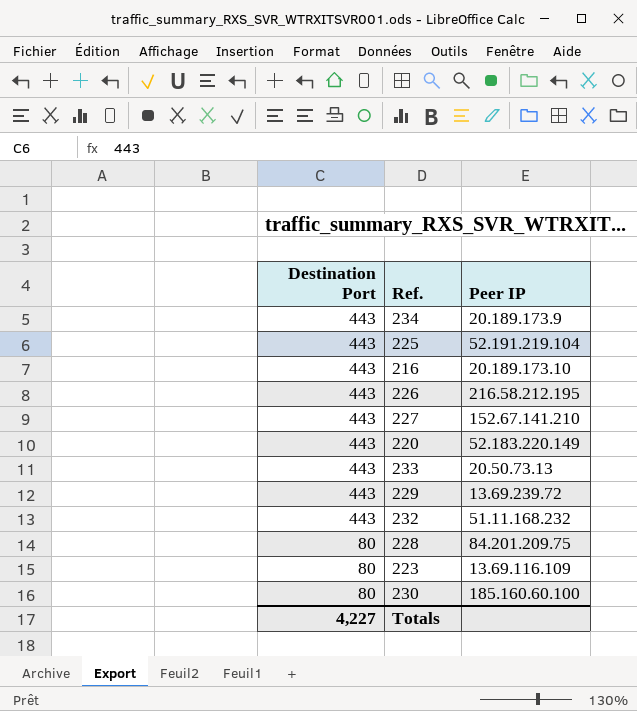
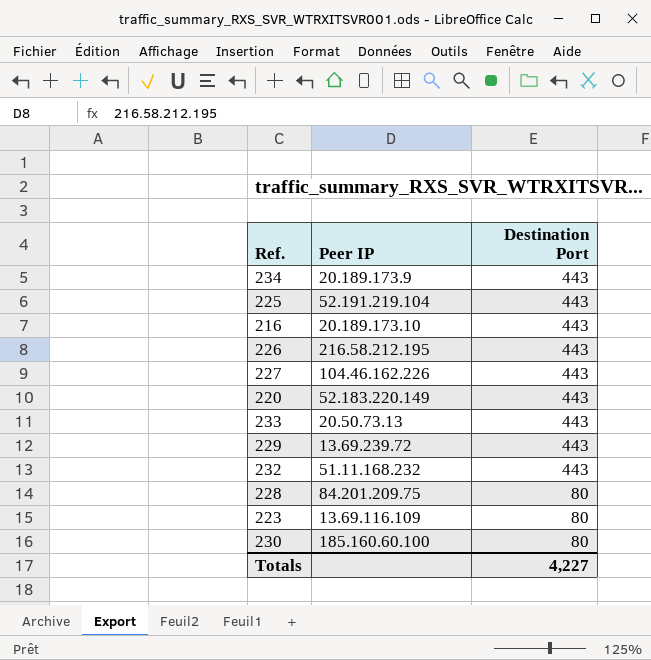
column Destination Port | position: 1 -> 3
227 | Peer IP: 152.67.141.210 -> 104.46.162.226

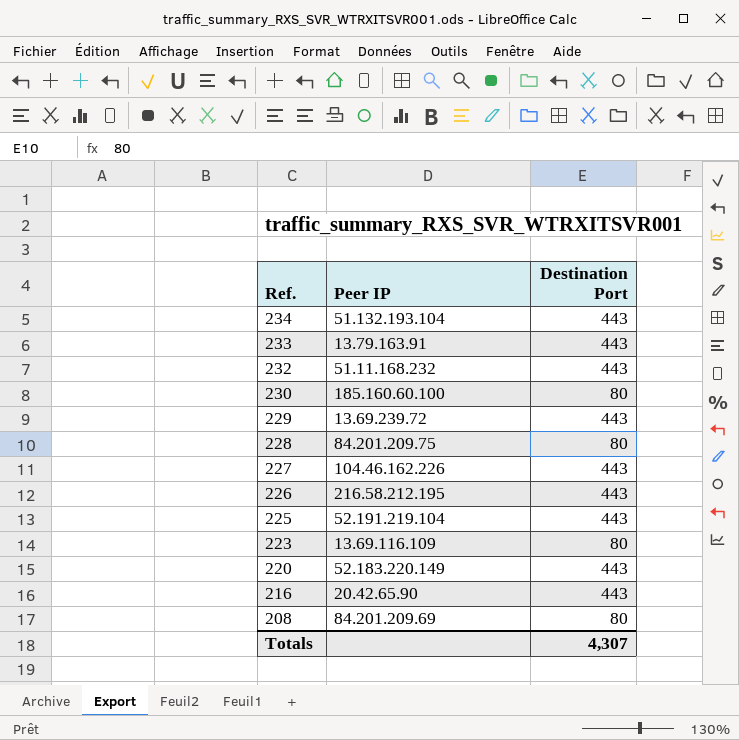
row order: Destination Port descending -> Ref. descending
234 | Peer IP: 20.189.173.9 -> 51.132.193.104
233 | Peer IP: 20.50.73.13 -> 13.79.163.91
216 | Peer IP: 20.189.173.10 -> 20.42.65.90
row 208: none -> 84.201.209.69 | 80
Totals | Destination Port: 4,227 -> 4,307

